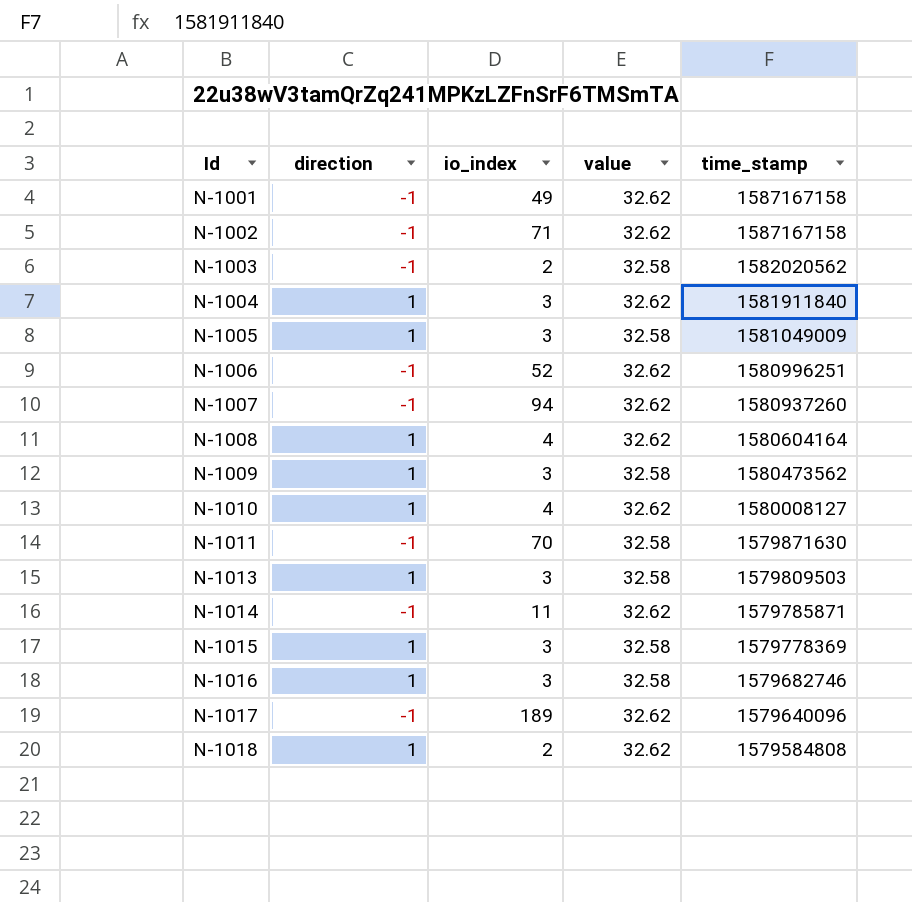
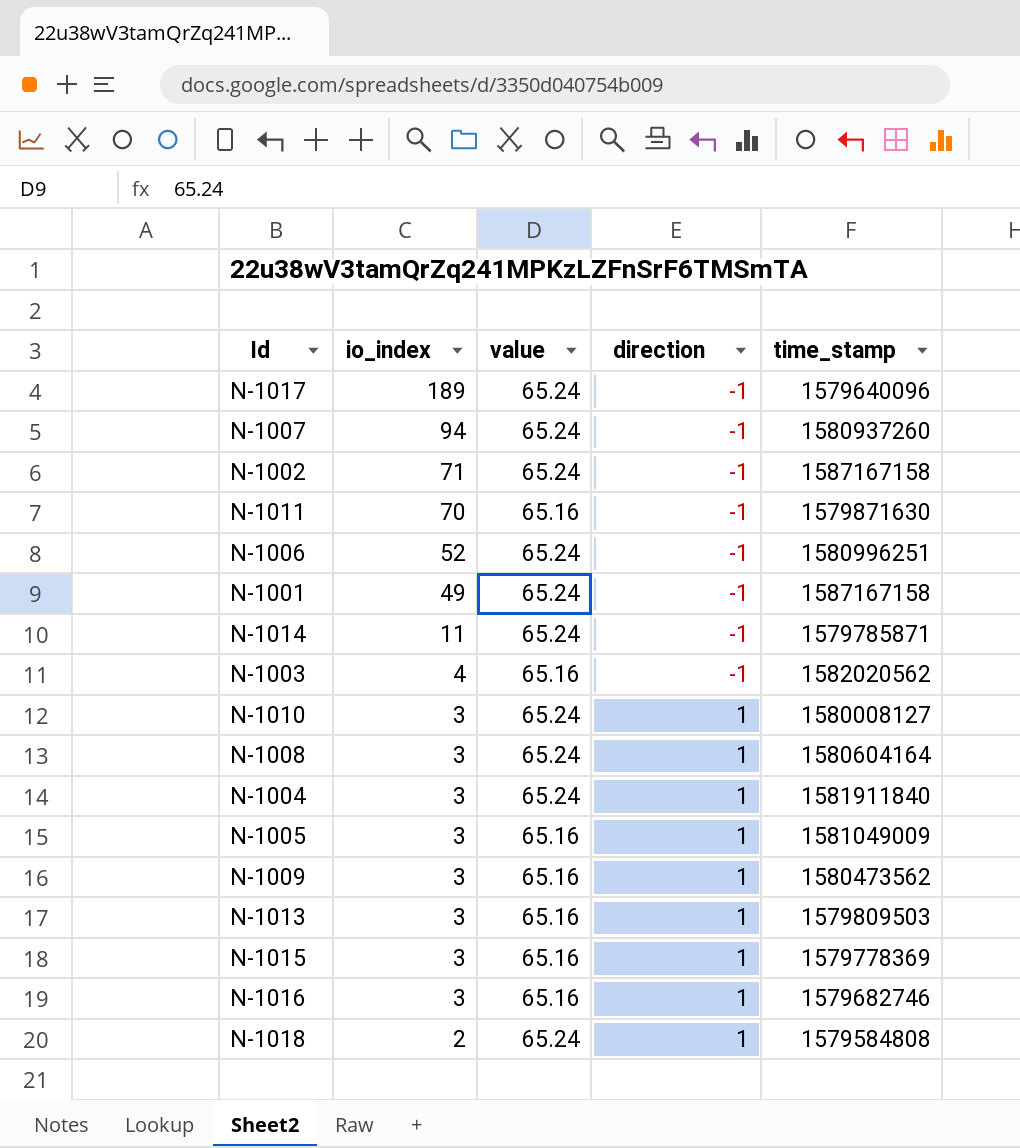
row order: Id ascending -> io_index descending
column direction | position: 2 -> 4
N-1017 | value: 32.62 -> 65.24
N-1007 | value: 32.62 -> 65.24
N-1002 | value: 32.62 -> 65.24
N-1011 | value: 32.58 -> 65.16
N-1006 | value: 32.62 -> 65.24
N-1001 | value: 32.62 -> 65.24
N-1014 | value: 32.62 -> 65.24
N-1003 | io_index: 2 -> 4
N-1003 | value: 32.58 -> 65.16
N-1010 | io_index: 4 -> 3
N-1010 | value: 32.62 -> 65.24
N-1008 | io_index: 4 -> 3
N-1008 | value: 32.62 -> 65.24
N-1004 | value: 32.62 -> 65.24
N-1005 | value: 32.58 -> 65.16
N-1009 | value: 32.58 -> 65.16
N-1013 | value: 32.58 -> 65.16
N-1015 | value: 32.58 -> 65.16
N-1016 | value: 32.58 -> 65.16
N-1018 | value: 32.62 -> 65.24

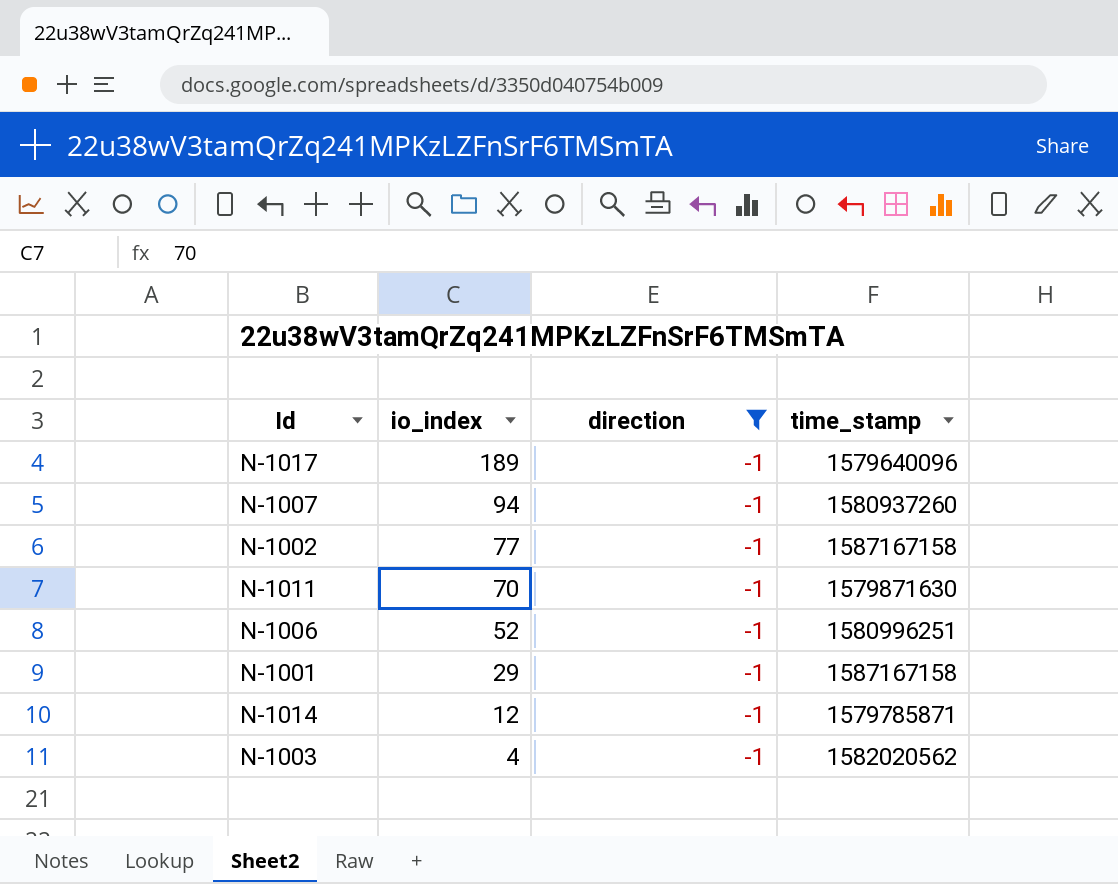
filter: none -> direction = -1
column value | position: 3 -> none
N-1002 | io_index: 71 -> 77
N-1001 | io_index: 49 -> 29
N-1014 | io_index: 11 -> 12

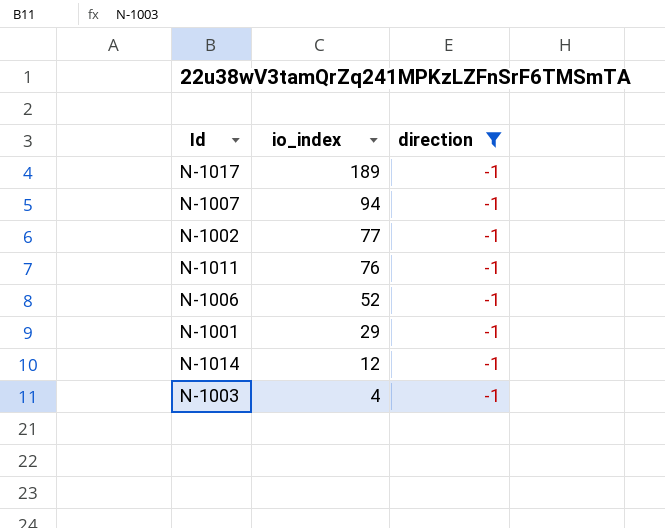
column time_stamp | position: 4 -> none
N-1011 | io_index: 70 -> 76

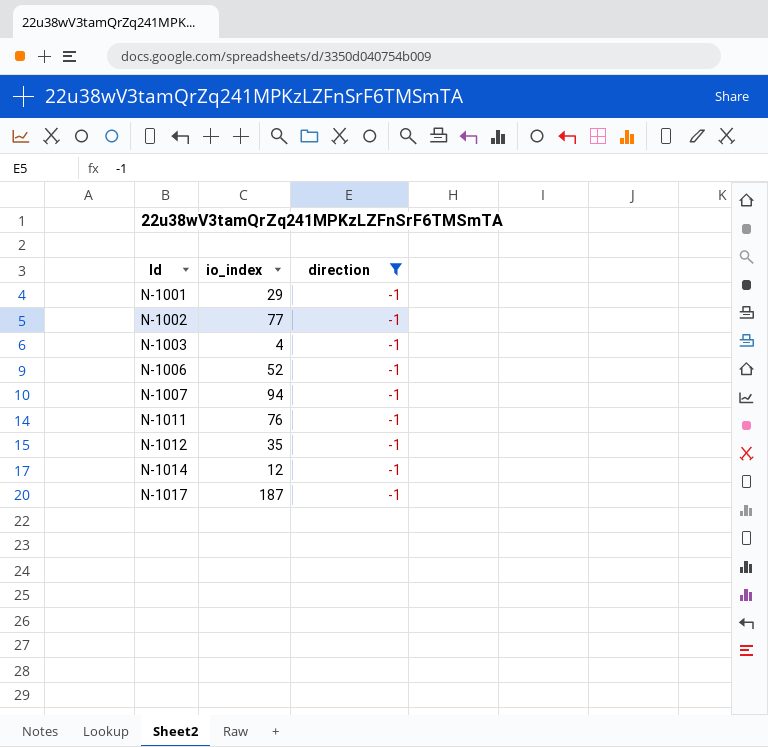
row order: io_index descending -> Id ascending
row N-1012: none -> 35 | -1
N-1017 | io_index: 189 -> 187

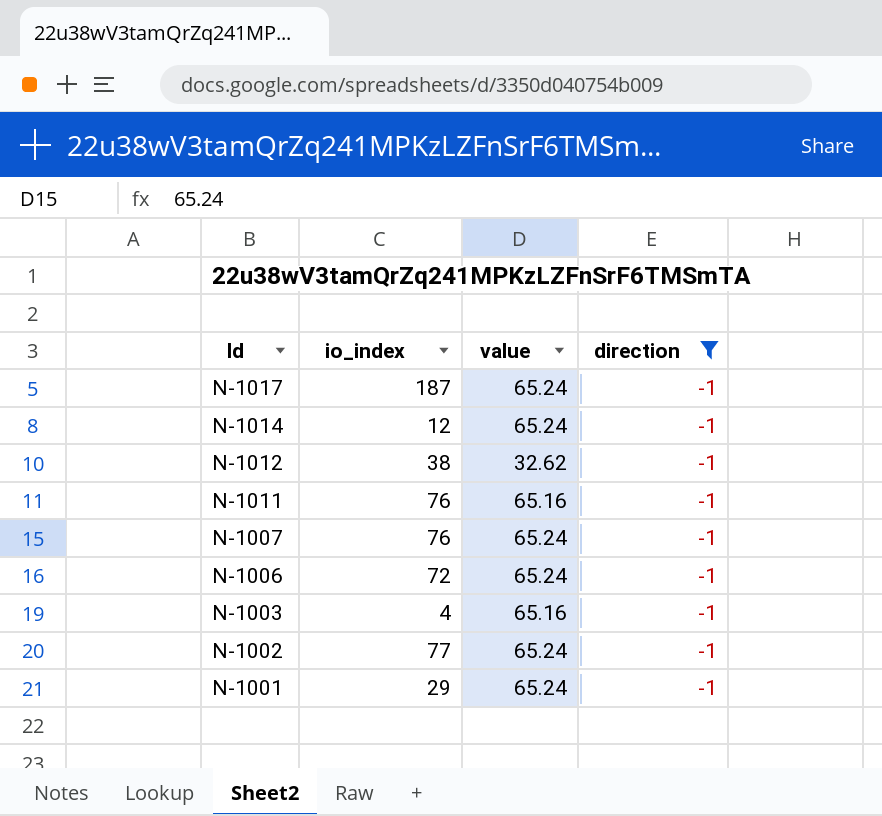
row order: Id ascending -> Id descending
column value | position: none -> 3
N-1012 | io_index: 35 -> 38
N-1007 | io_index: 94 -> 76
N-1006 | io_index: 52 -> 72

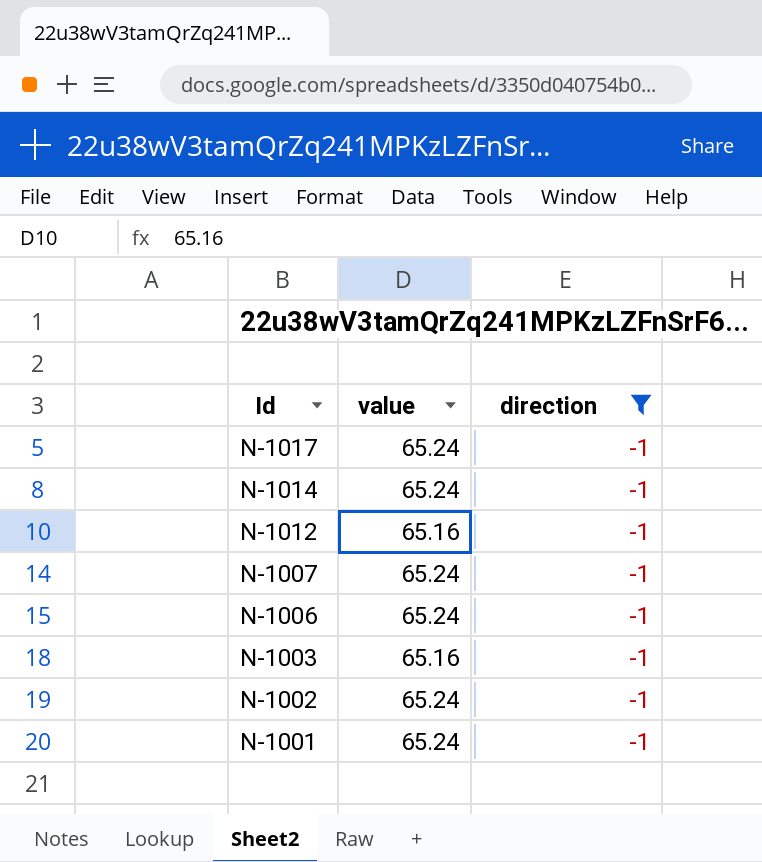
column io_index | position: 2 -> none
row N-1011: 76 | 65.16 | -1 -> none
N-1012 | value: 32.62 -> 65.16

